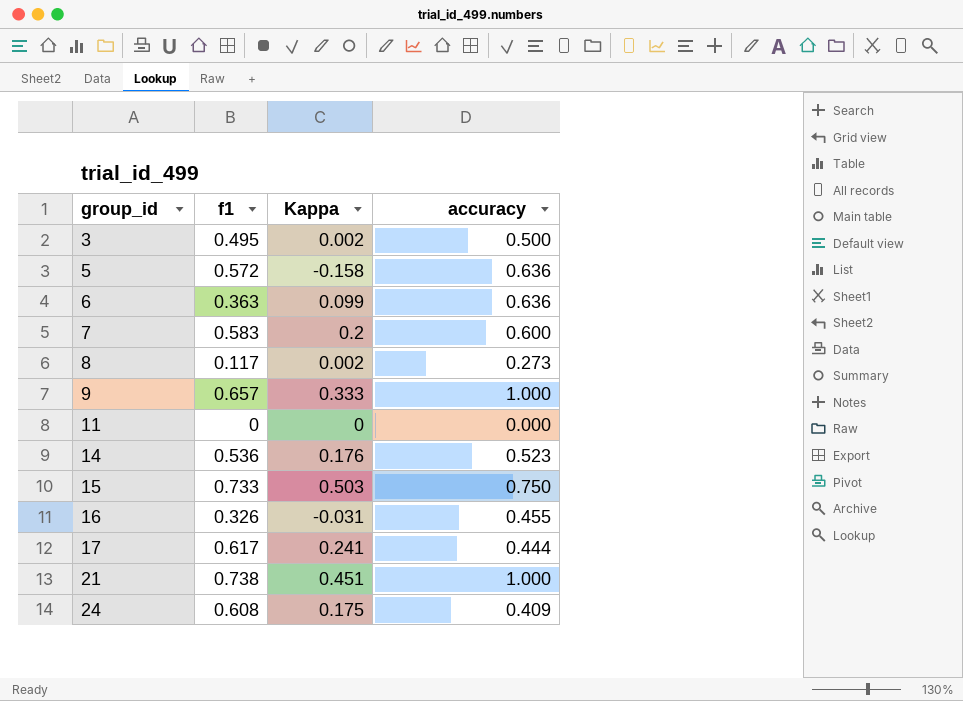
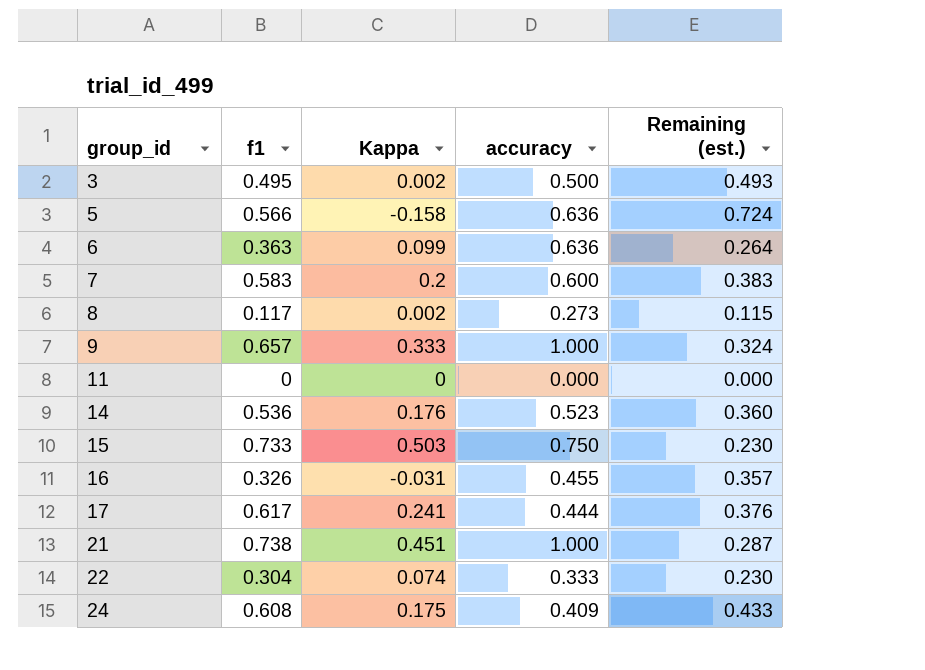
column Remaining (est.) | formula: none -> [f1] - [Kappa]
5 | f1: 0.572 -> 0.566
row 22: none -> 0.304 | 0.074 | 0.333 | 0.230

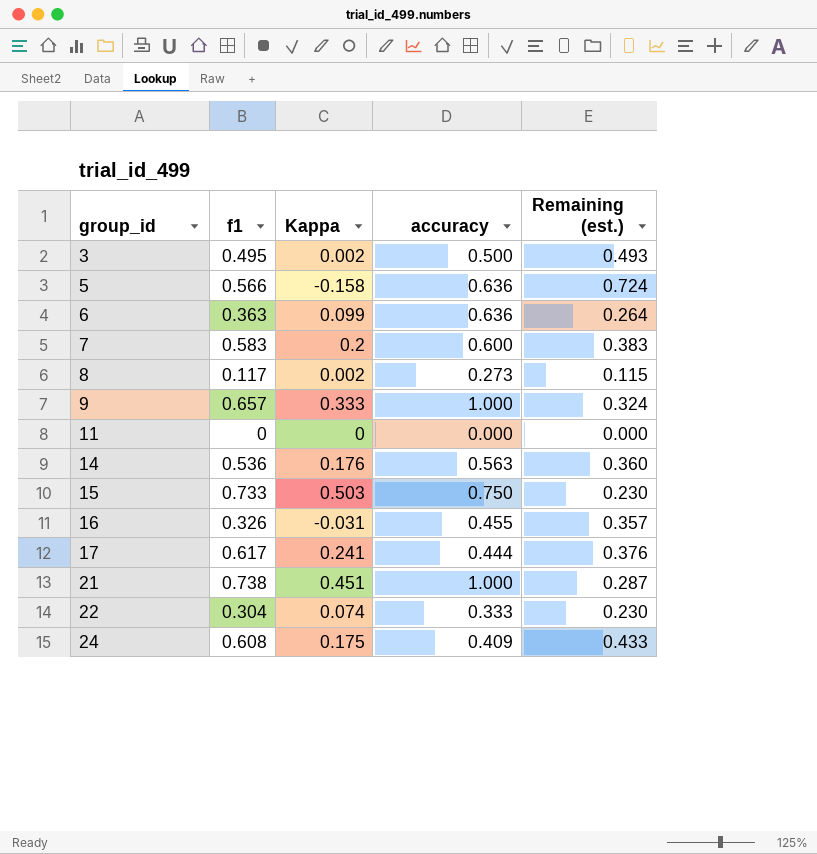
14 | accuracy: 0.523 -> 0.563

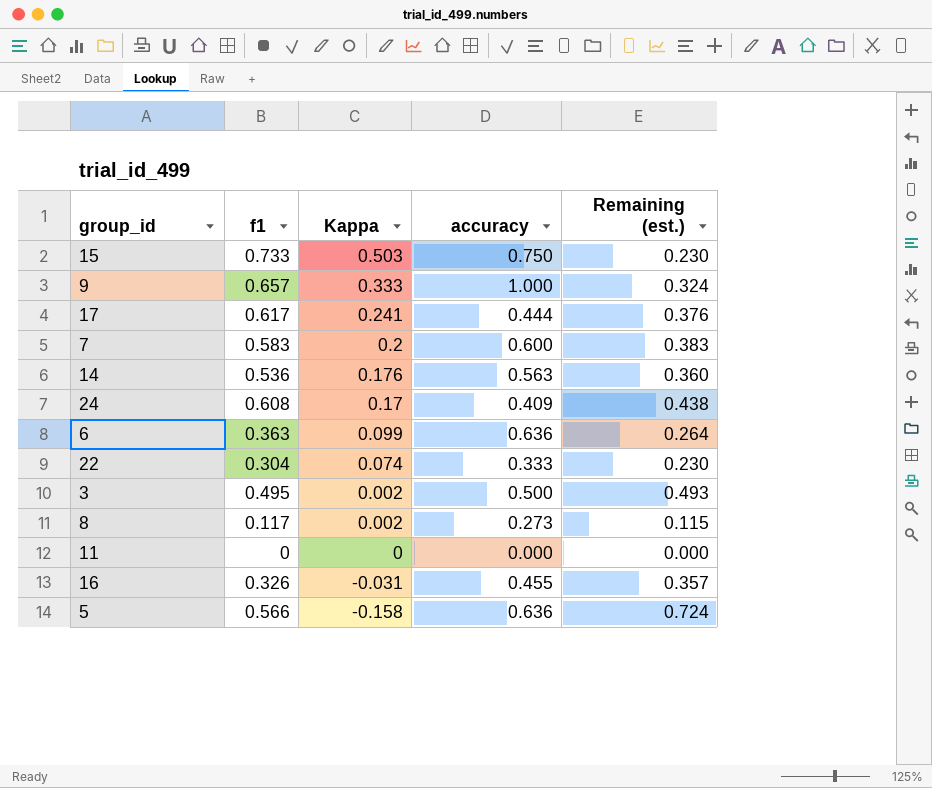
row order: group_id ascending -> Kappa descending
row 21: 0.738 | 0.451 | 1.000 | 0.287 -> none
24 | Kappa: 0.175 -> 0.17
24 | Remaining (est.): 0.433 -> 0.438

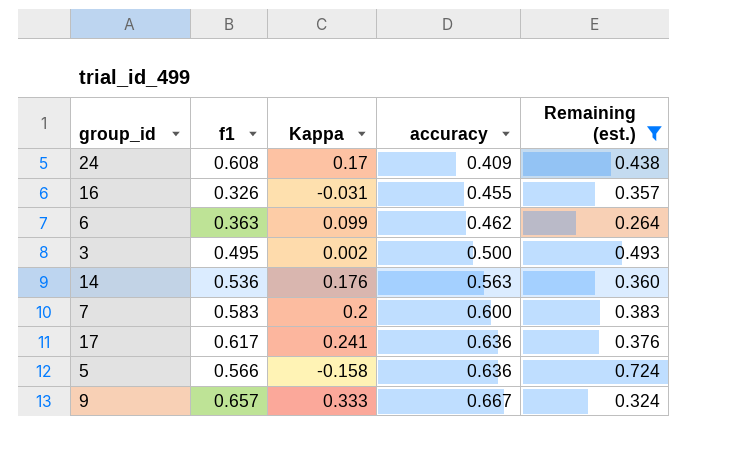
filter: none -> Remaining (est.) >= 0.264
row order: Kappa descending -> accuracy ascending
6 | accuracy: 0.636 -> 0.462
17 | accuracy: 0.444 -> 0.636
9 | accuracy: 1.000 -> 0.667

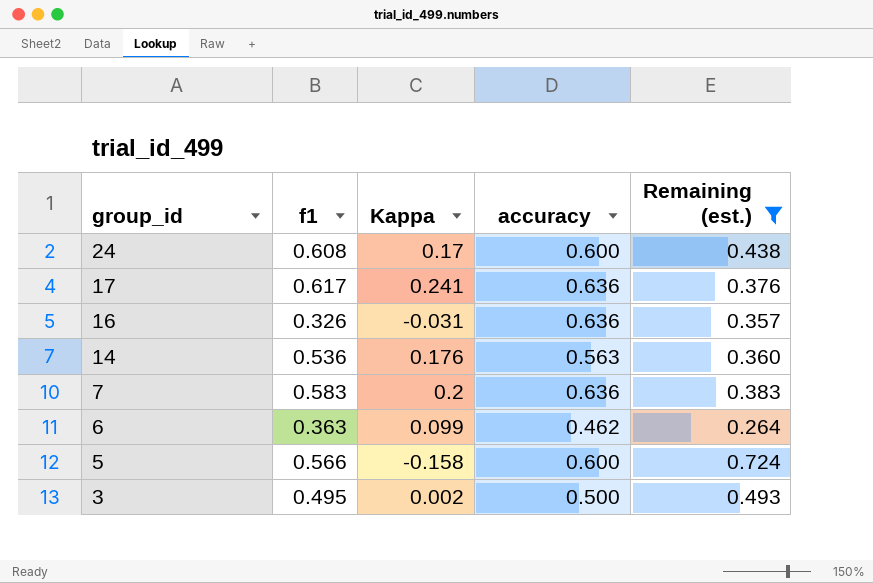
row order: accuracy ascending -> group_id descending
row 9: 0.657 | 0.333 | 0.667 | 0.324 -> none
24 | accuracy: 0.409 -> 0.600
16 | accuracy: 0.455 -> 0.636
7 | accuracy: 0.600 -> 0.636
5 | accuracy: 0.636 -> 0.600

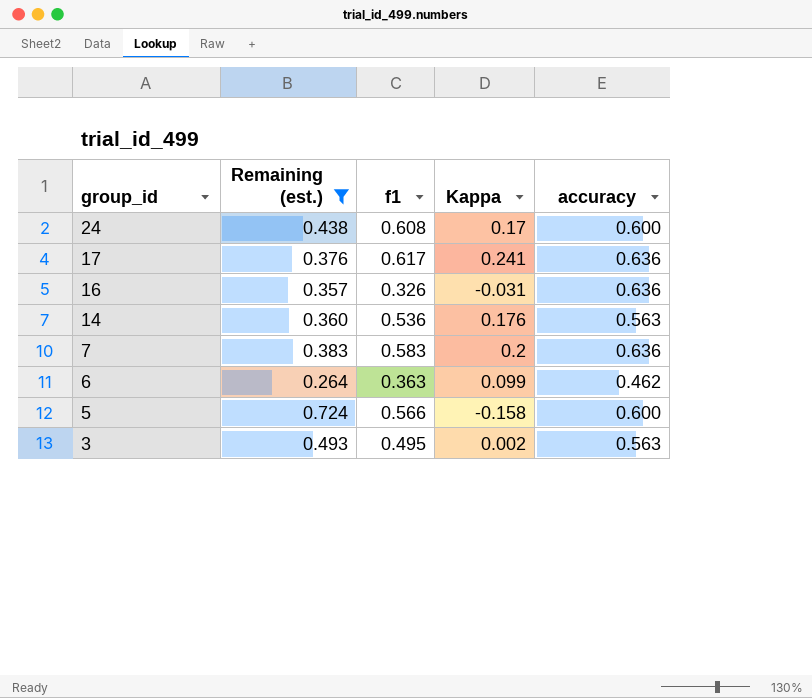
column Remaining (est.) | position: 5 -> 2
3 | accuracy: 0.500 -> 0.563

